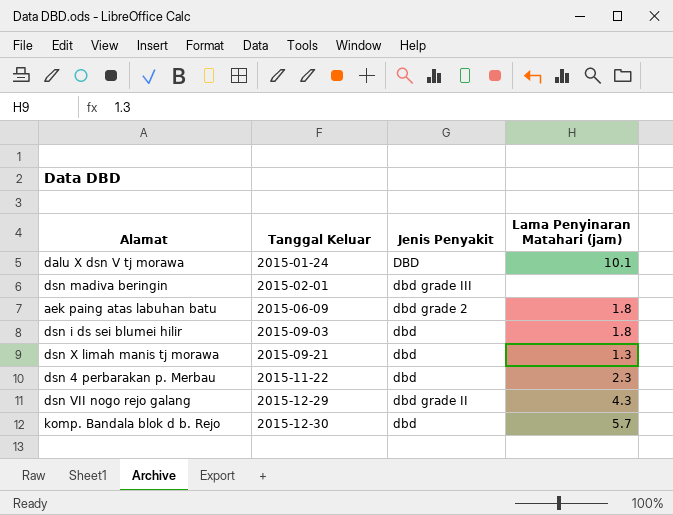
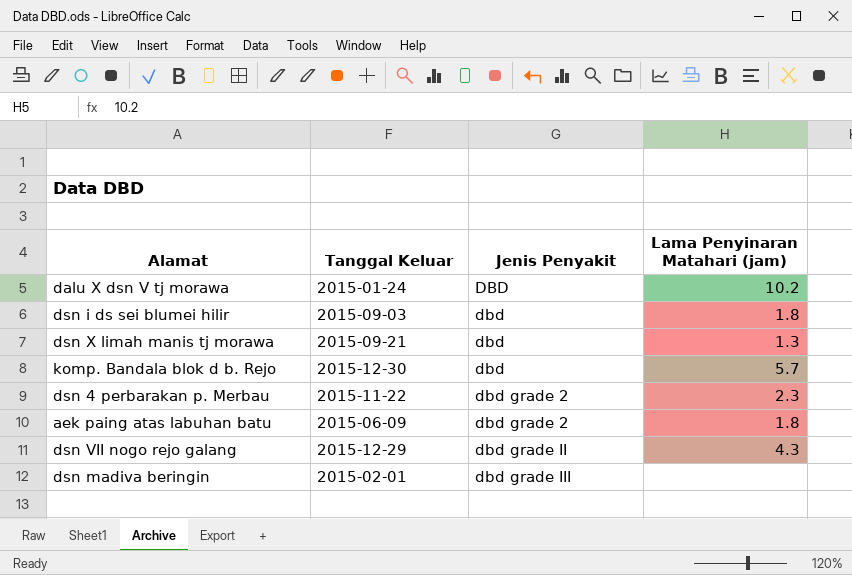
row order: Tanggal Keluar ascending -> Jenis Penyakit ascending
dalu X dsn V tj morawa | Lama Penyinaran Matahari (jam): 10.1 -> 10.2
dsn 4 perbarakan p. Merbau | Jenis Penyakit: dbd -> dbd grade 2

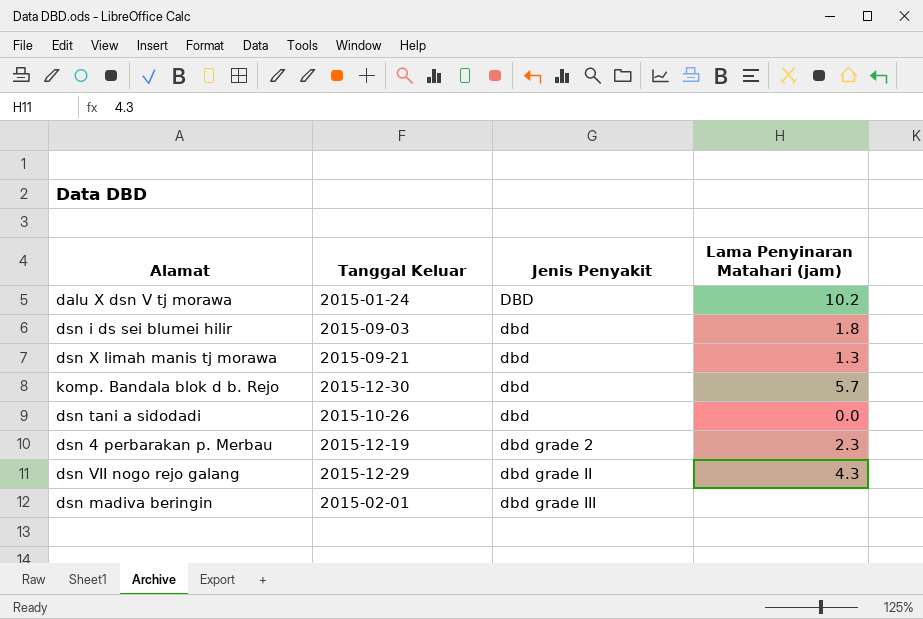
row aek paing atas labuhan batu: 2015-06-09 | dbd grade 2 | 1.8 -> none
row dsn tani a sidodadi: none -> 2015-10-26 | dbd | 0.0
dsn 4 perbarakan p. Merbau | Tanggal Keluar: 2015-11-22 -> 2015-12-19

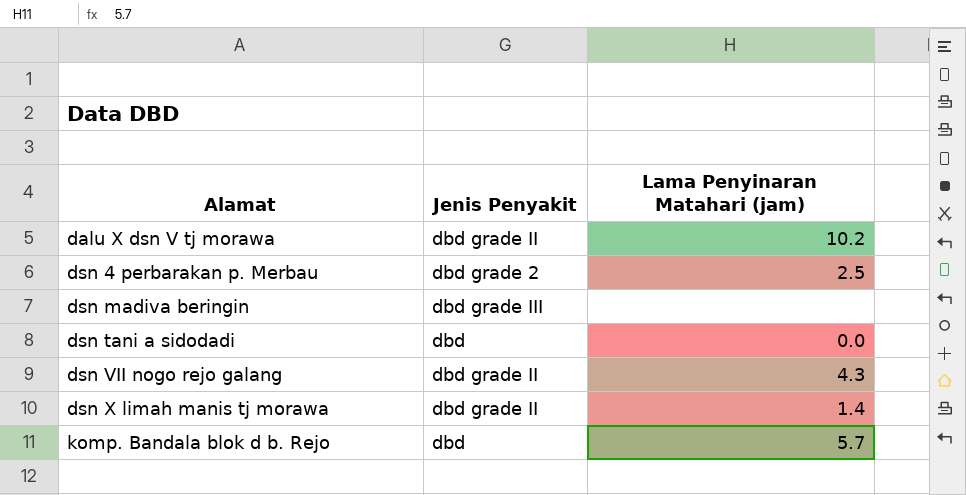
row order: Jenis Penyakit ascending -> Alamat ascending
column Tanggal Keluar | position: 2 -> none
row dsn i ds sei blumei hilir: 2015-09-03 | dbd | 1.8 -> none
dalu X dsn V tj morawa | Jenis Penyakit: DBD -> dbd grade II
dsn 4 perbarakan p. Merbau | Lama Penyinaran Matahari (jam): 2.3 -> 2.5
dsn X limah manis tj morawa | Jenis Penyakit: dbd -> dbd grade II
dsn X limah manis tj morawa | Lama Penyinaran Matahari (jam): 1.3 -> 1.4

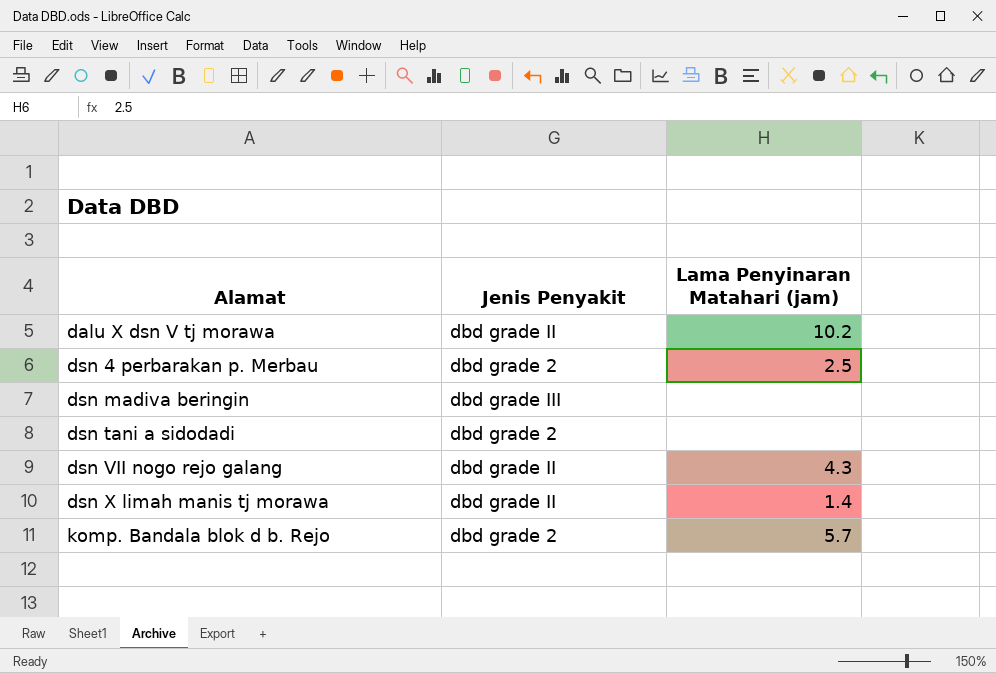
dsn tani a sidodadi | Jenis Penyakit: dbd -> dbd grade 2
dsn tani a sidodadi | Lama Penyinaran Matahari (jam): 0.0 -> none
komp. Bandala blok d b. Rejo | Jenis Penyakit: dbd -> dbd grade 2

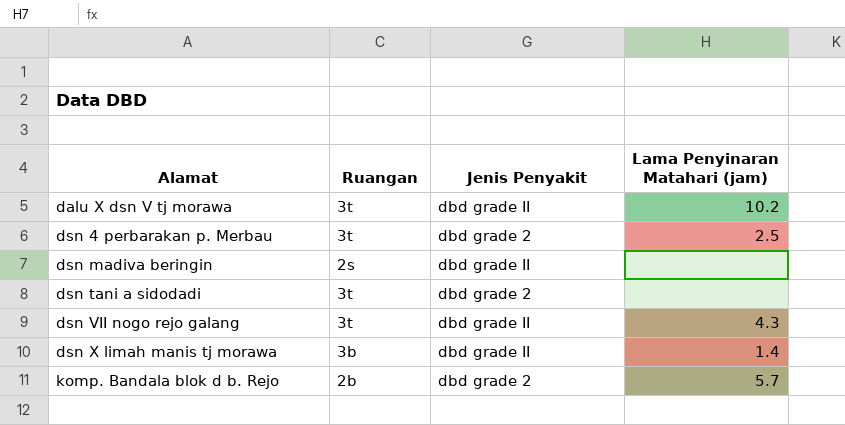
column Ruangan | position: none -> 2
dsn madiva beringin | Jenis Penyakit: dbd grade III -> dbd grade II

